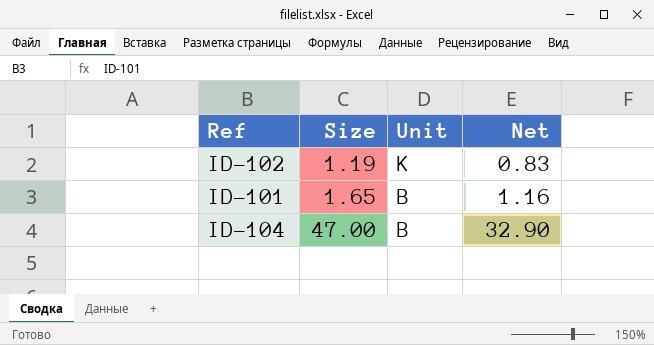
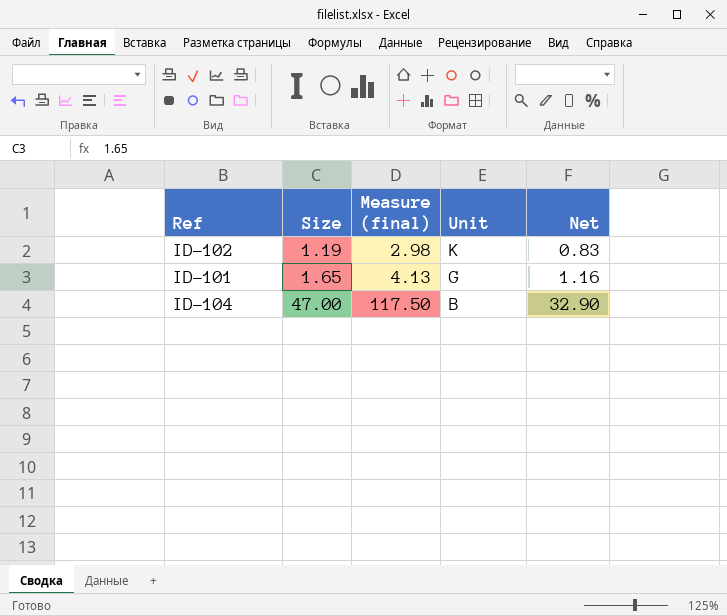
column Measure (final) | formula: none -> [Size] * 2.5
ID-101 | Unit: B -> G

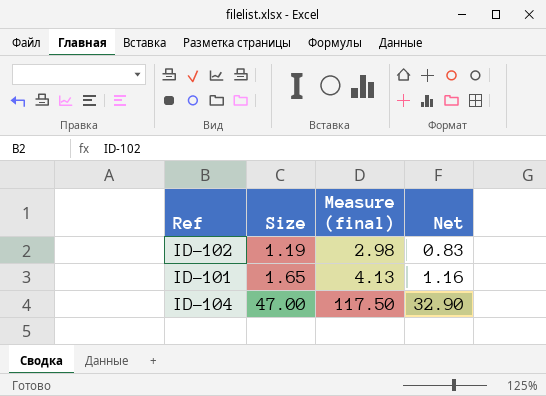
column Unit | position: 4 -> none

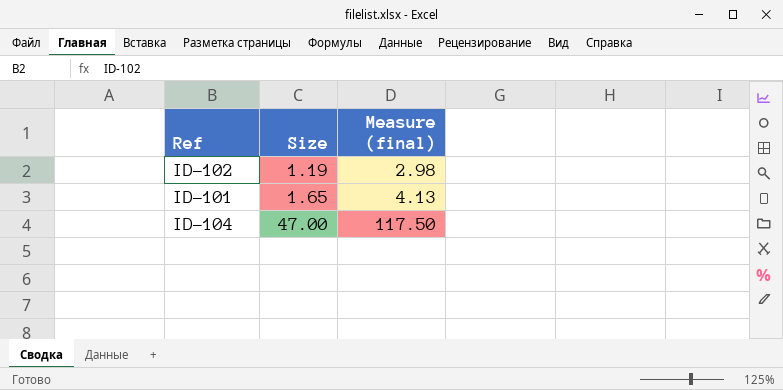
column Net | formula: [Size] * 0.7 -> none

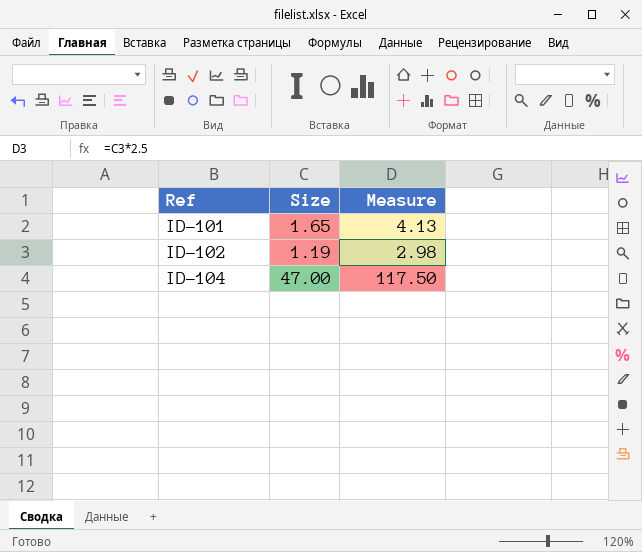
row order: Size ascending -> Ref ascending
column name: Measure (final) -> Measure

